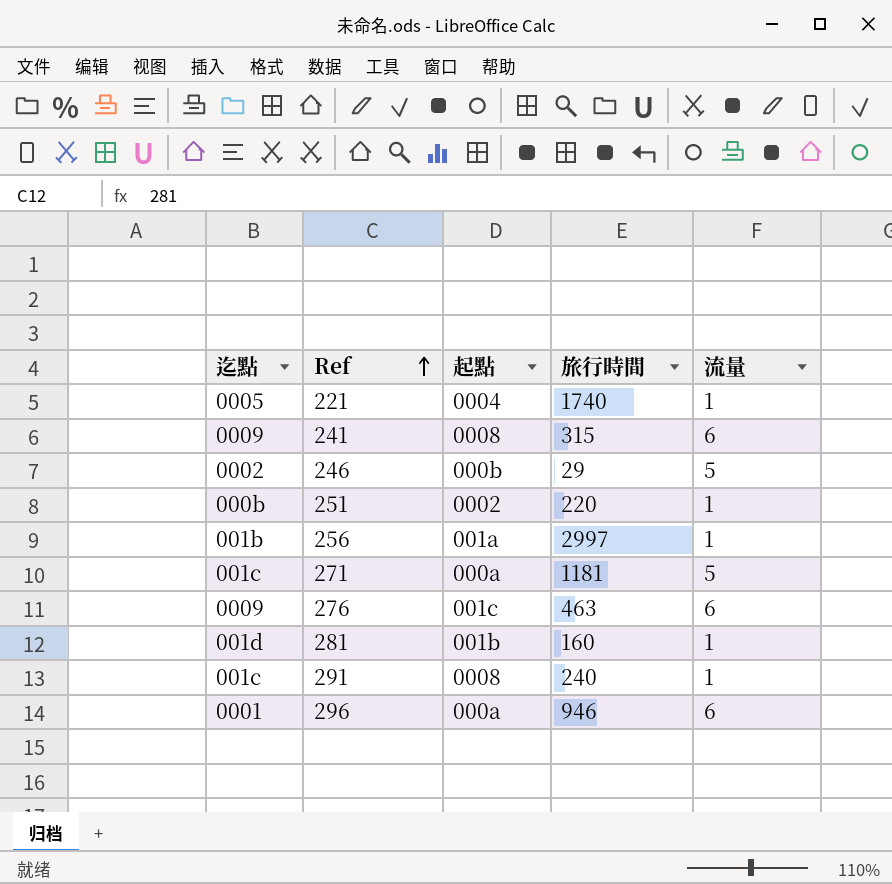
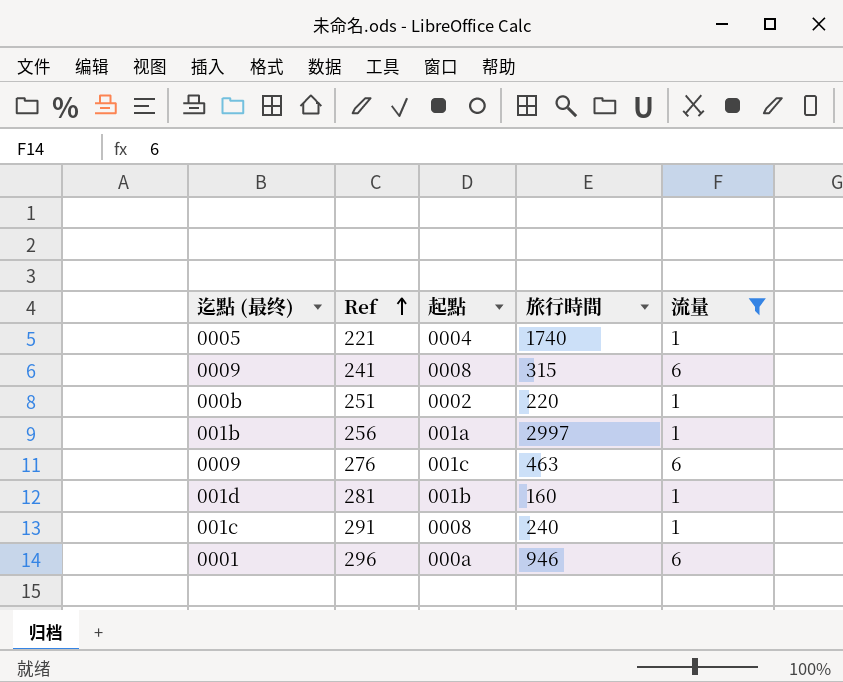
filter: none -> 流量 != 5
column name: 迄點 -> 迄點 (最终)

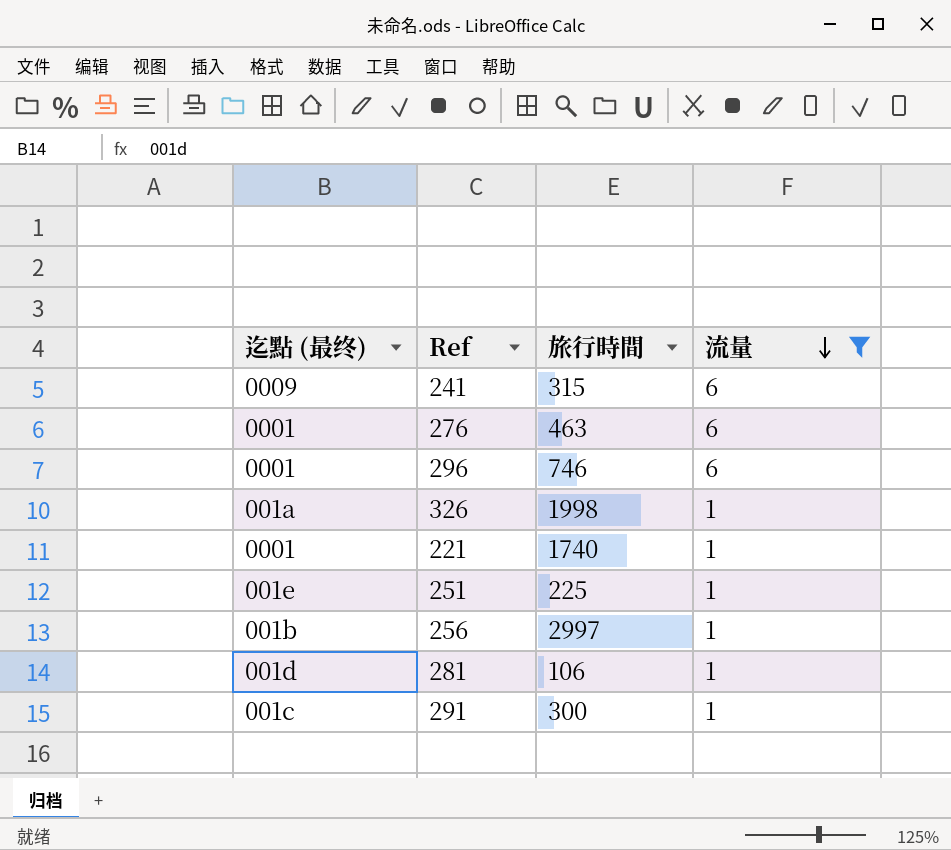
row order: Ref ascending -> 流量 descending
column 起點 | position: 3 -> none
276 | 迄點 (最终): 0009 -> 0001
296 | 旅行時間: 946 -> 746
row 326: none -> 001a | 1998 | 1
221 | 迄點 (最终): 0005 -> 0001
251 | 迄點 (最终): 000b -> 001e
251 | 旅行時間: 220 -> 225
281 | 旅行時間: 160 -> 106
291 | 旅行時間: 240 -> 300

